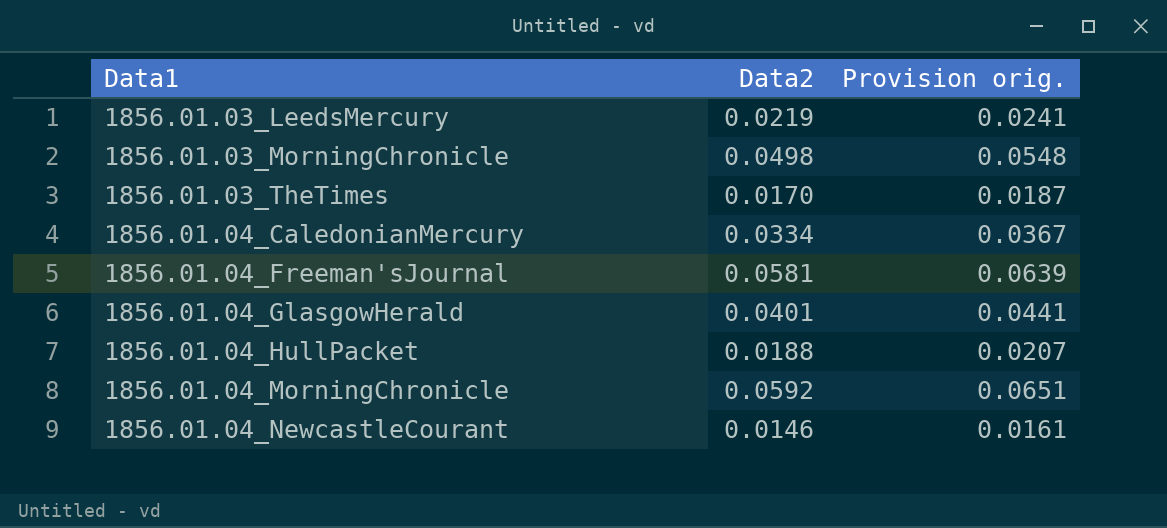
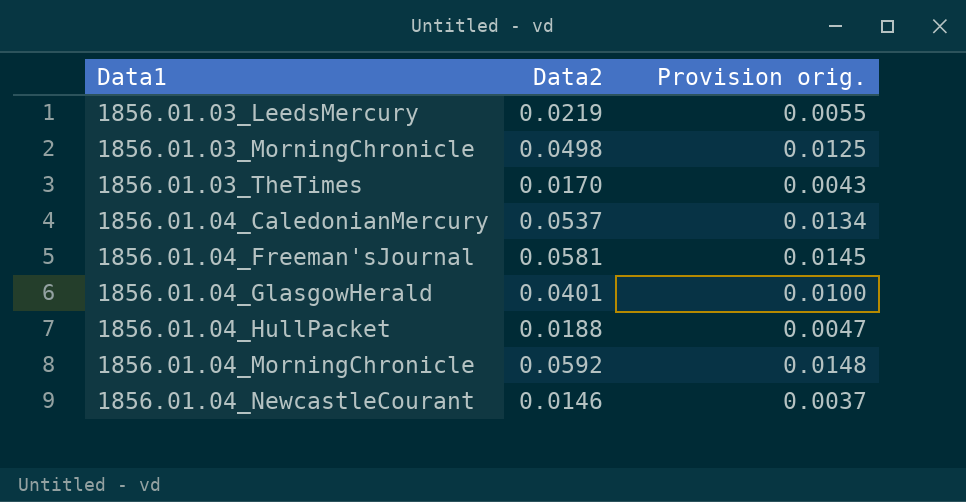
column Provision orig. | formula: [Data2] * 1.1 -> [Data2] * 0.25
1856.01.04_CaledonianMercury | Data2: 0.0334 -> 0.0537

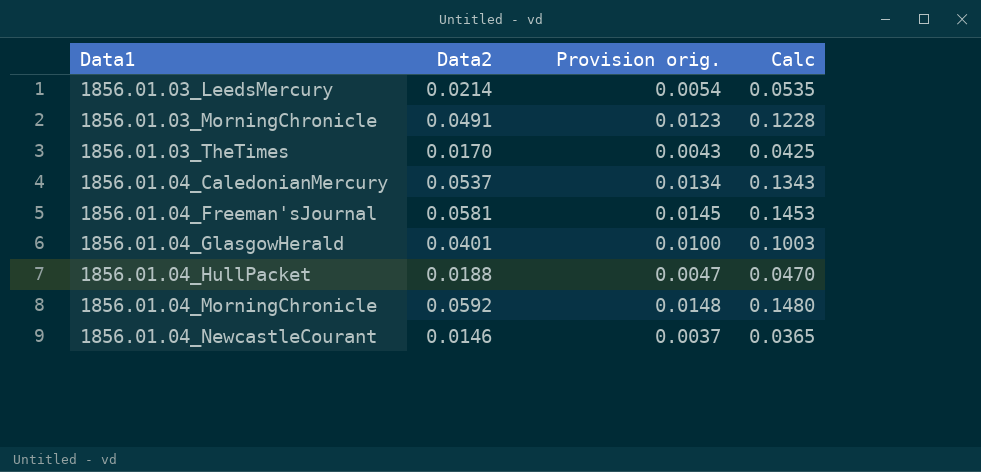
column Calc | formula: none -> [Data2] * 2.5
1856.01.03_LeedsMercury | Data2: 0.0219 -> 0.0214
1856.01.03_LeedsMercury | Provision orig.: 0.0055 -> 0.0054
1856.01.03_MorningChronicle | Data2: 0.0498 -> 0.0491
1856.01.03_MorningChronicle | Provision orig.: 0.0125 -> 0.0123

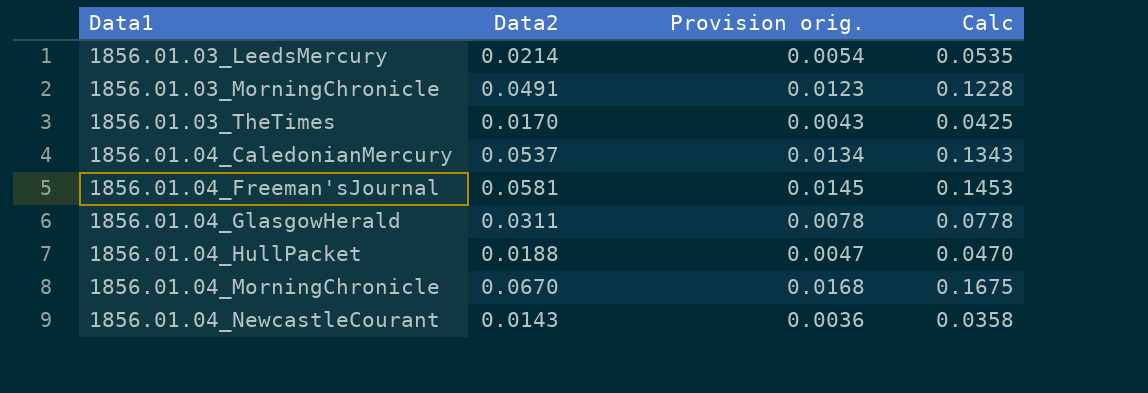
1856.01.04_GlasgowHerald | Data2: 0.0401 -> 0.0311
1856.01.04_GlasgowHerald | Provision orig.: 0.0100 -> 0.0078
1856.01.04_GlasgowHerald | Calc: 0.1003 -> 0.0778
1856.01.04_MorningChronicle | Data2: 0.0592 -> 0.0670
1856.01.04_MorningChronicle | Provision orig.: 0.0148 -> 0.0168
1856.01.04_MorningChronicle | Calc: 0.1480 -> 0.1675
1856.01.04_NewcastleCourant | Data2: 0.0146 -> 0.0143
1856.01.04_NewcastleCourant | Provision orig.: 0.0037 -> 0.0036
1856.01.04_NewcastleCourant | Calc: 0.0365 -> 0.0358

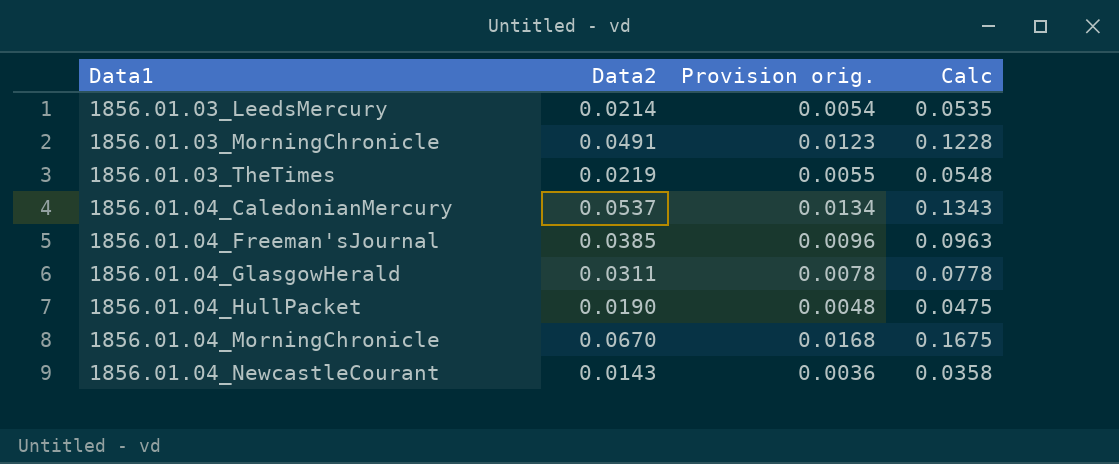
1856.01.03_TheTimes | Data2: 0.0170 -> 0.0219
1856.01.03_TheTimes | Provision orig.: 0.0043 -> 0.0055
1856.01.03_TheTimes | Calc: 0.0425 -> 0.0548
1856.01.04_Freeman'sJournal | Data2: 0.0581 -> 0.0385
1856.01.04_Freeman'sJournal | Provision orig.: 0.0145 -> 0.0096
1856.01.04_Freeman'sJournal | Calc: 0.1453 -> 0.0963
1856.01.04_HullPacket | Data2: 0.0188 -> 0.0190
1856.01.04_HullPacket | Provision orig.: 0.0047 -> 0.0048
1856.01.04_HullPacket | Calc: 0.0470 -> 0.0475

